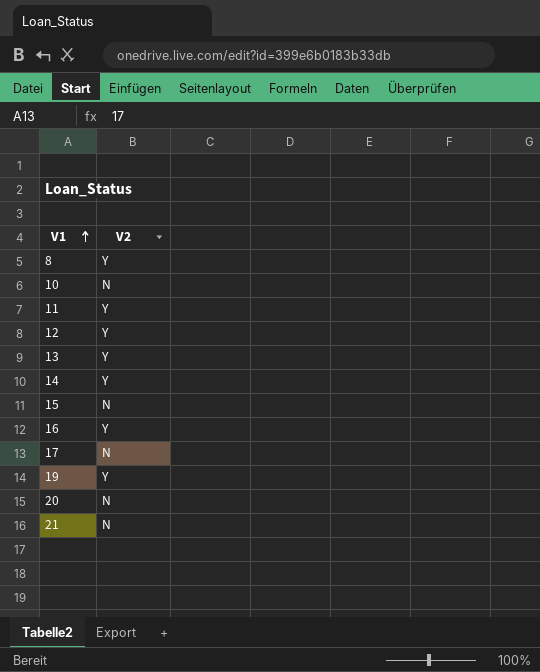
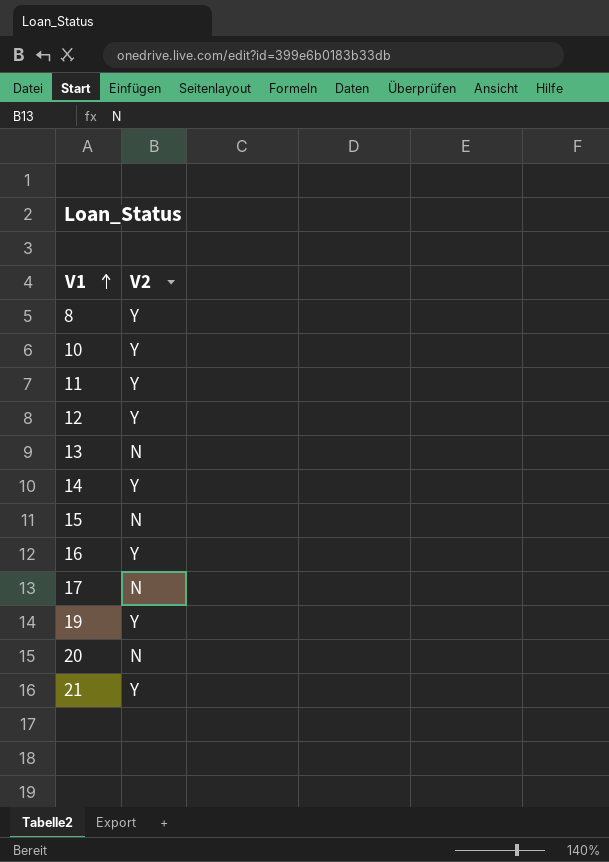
10 | V2: N -> Y
13 | V2: Y -> N
21 | V2: N -> Y

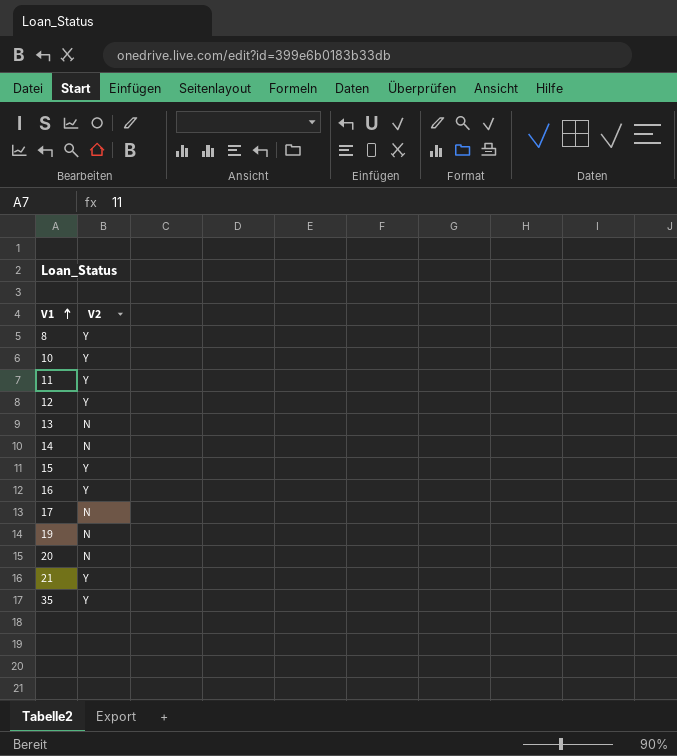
14 | V2: Y -> N
15 | V2: N -> Y
19 | V2: Y -> N
row 35: none -> Y

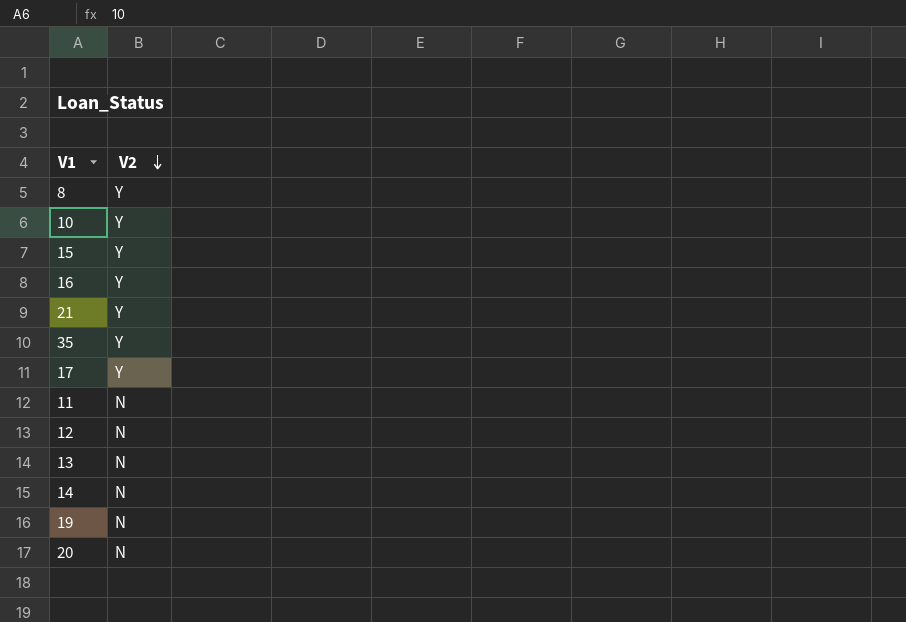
row order: V1 ascending -> V2 descending
17 | V2: N -> Y
11 | V2: Y -> N
12 | V2: Y -> N

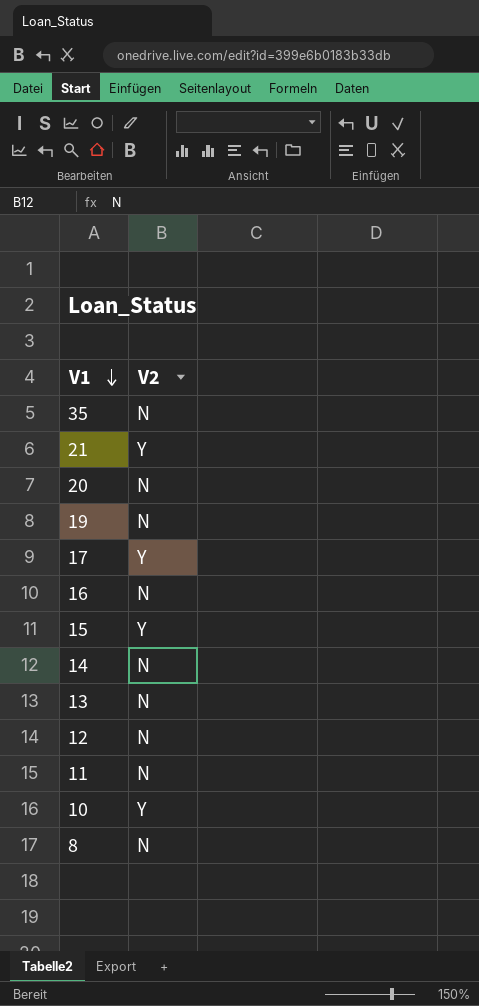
row order: V2 descending -> V1 descending
35 | V2: Y -> N
16 | V2: Y -> N
8 | V2: Y -> N

